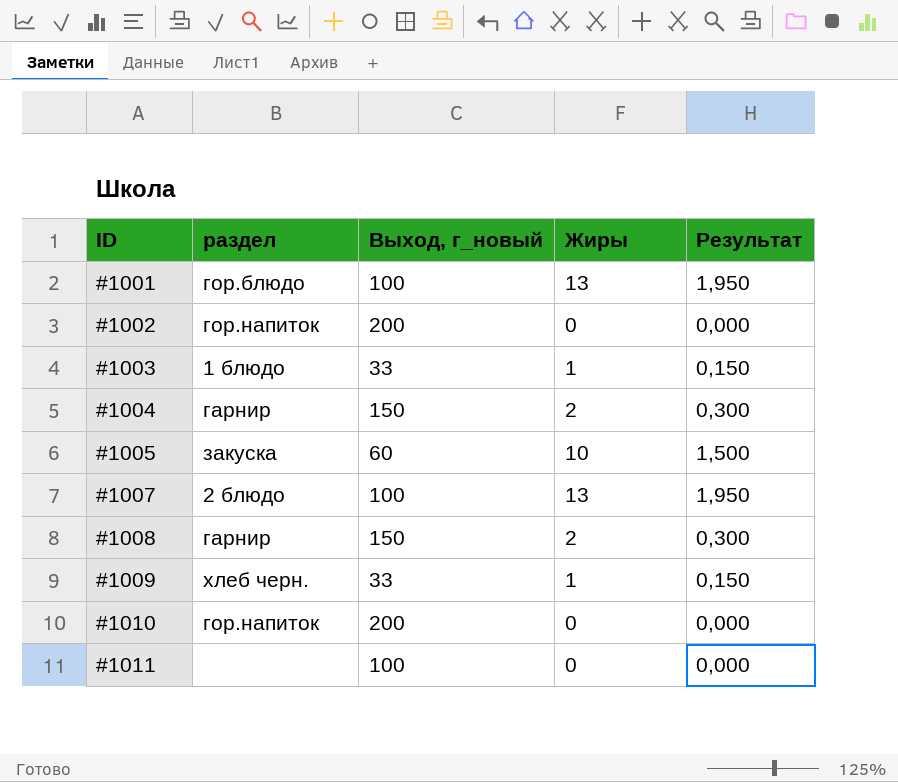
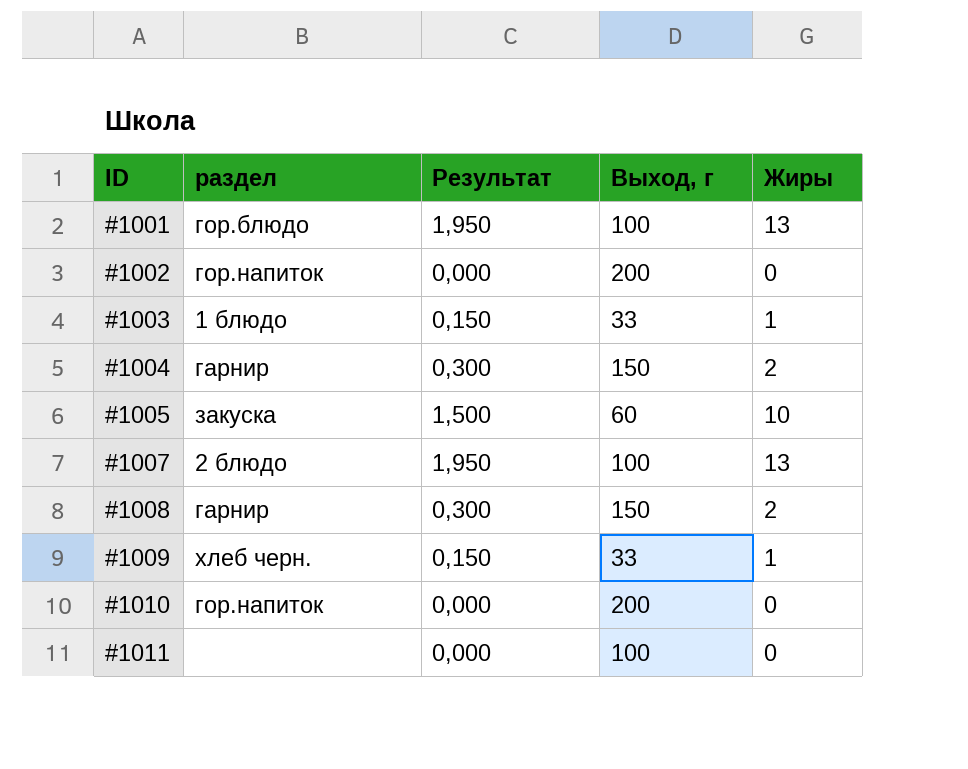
column Результат | position: 5 -> 3
column name: Выход, г_новый -> Выход, г

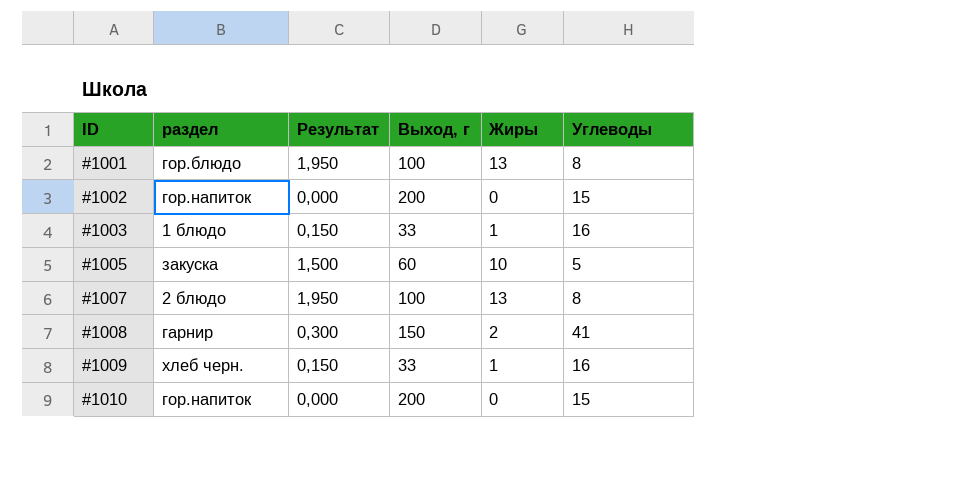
column Углеводы | position: none -> 6
row #1004: гарнир | 0,300 | 150 | 2 -> none
row #1011: none | 0,000 | 100 | 0 -> none

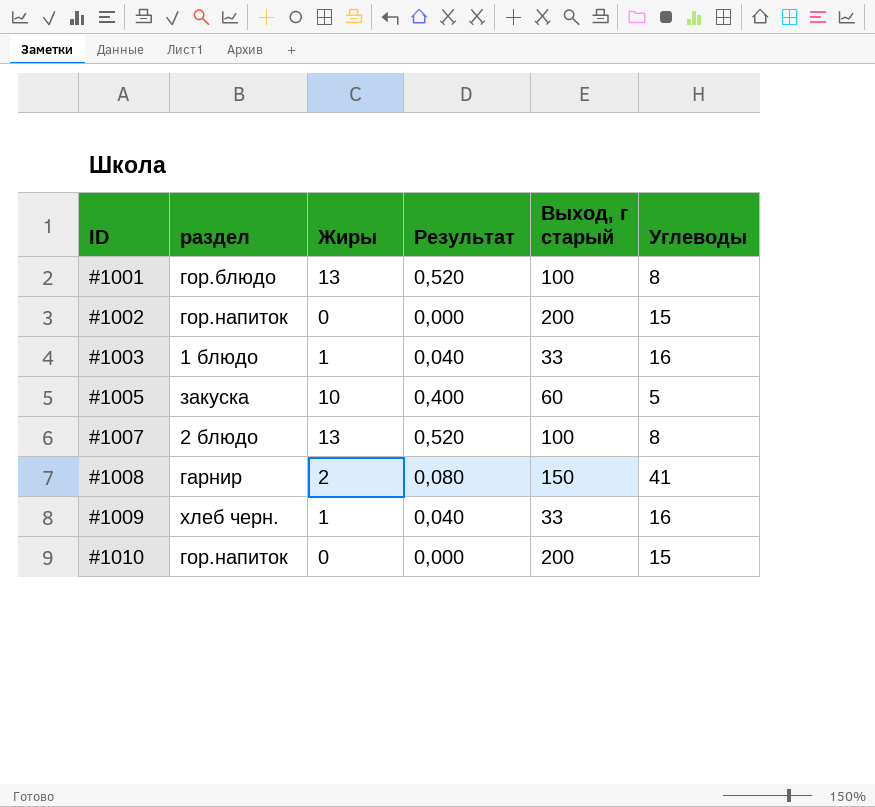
column Жиры | position: 5 -> 3
column Результат | formula: [Жиры] * 0,15 -> [Жиры] * 0,04
column name: Выход, г -> Выход, г старый

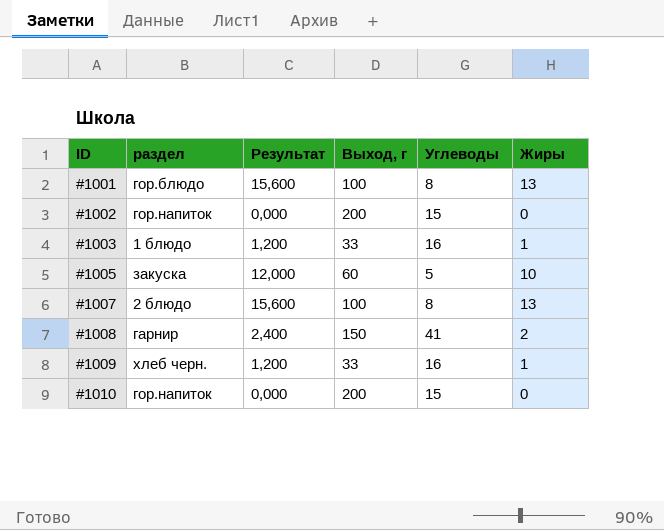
column Результат | formula: [Жиры] * 0,04 -> [Жиры] * 1,2
column name: Выход, г старый -> Выход, г
column Жиры | position: 3 -> 6

